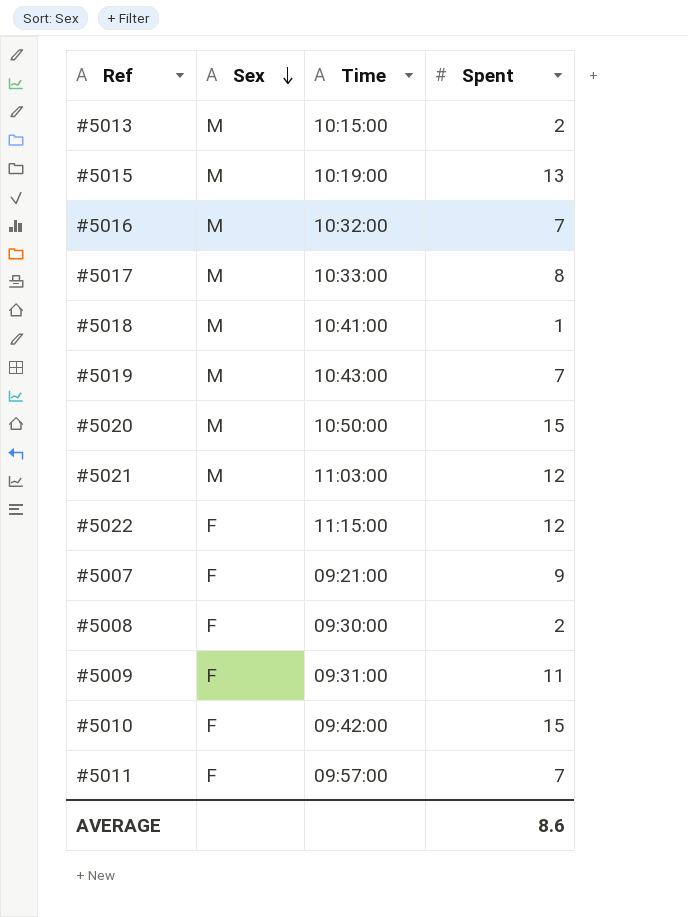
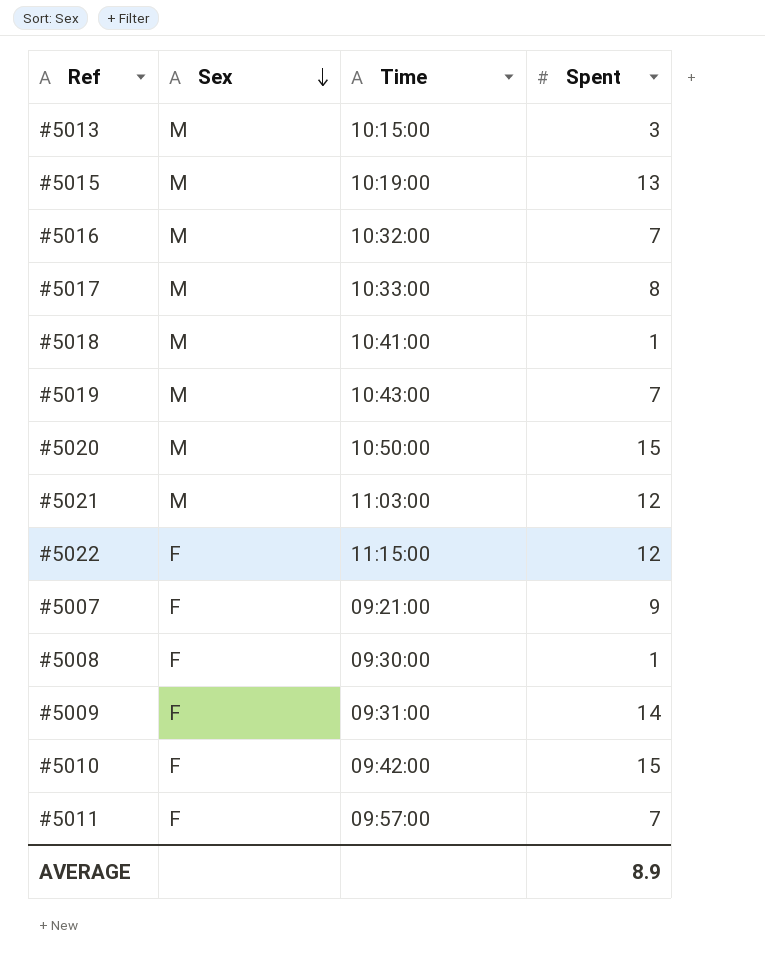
#5013 | Spent: 2 -> 3
#5008 | Spent: 2 -> 1
#5009 | Spent: 11 -> 14
AVERAGE | Spent: 8.6 -> 8.9

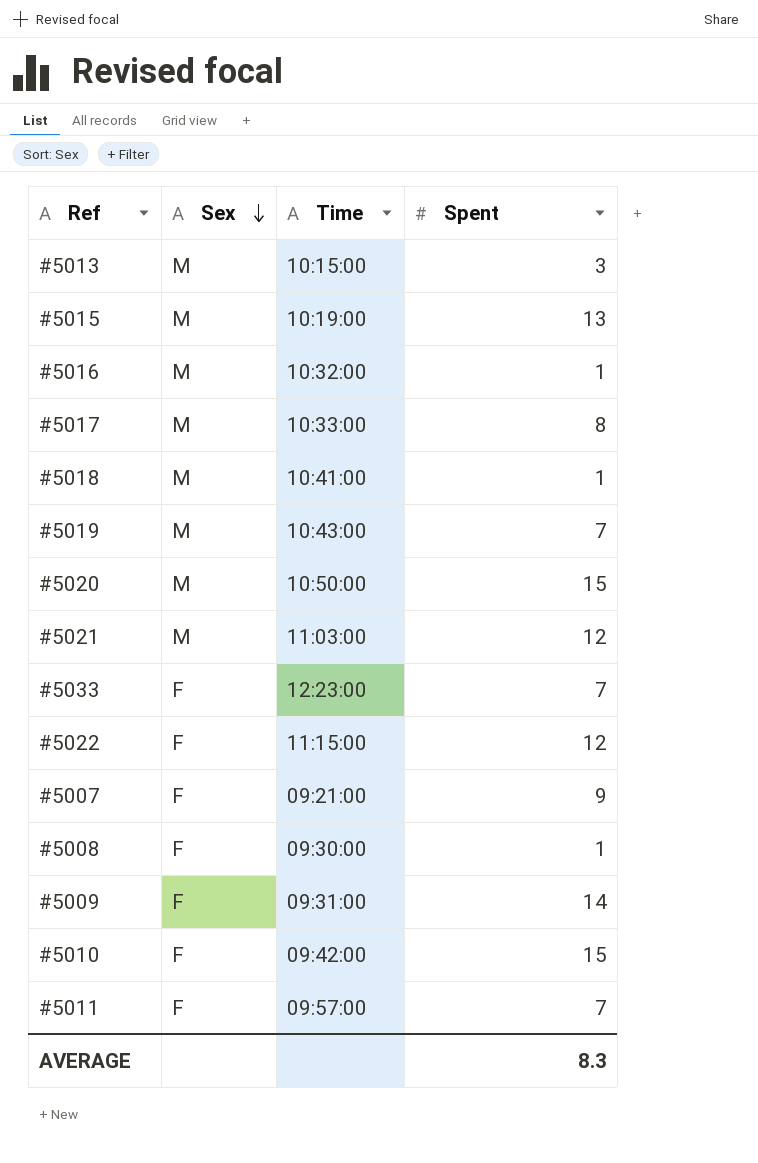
#5016 | Spent: 7 -> 1
row #5033: none -> F | 12:23:00 | 7
AVERAGE | Spent: 8.9 -> 8.3

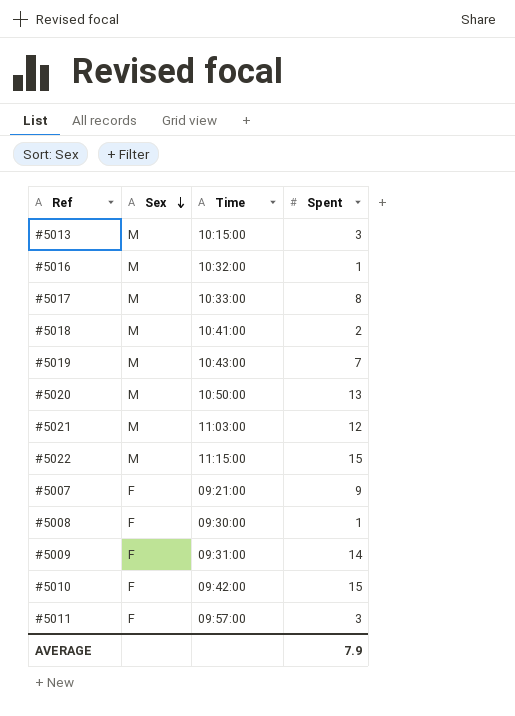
row #5015: M | 10:19:00 | 13 -> none
row #5033: F | 12:23:00 | 7 -> none
#5018 | Spent: 1 -> 2
#5020 | Spent: 15 -> 13
#5022 | Sex: F -> M
#5022 | Spent: 12 -> 15
#5011 | Spent: 7 -> 3
AVERAGE | Spent: 8.3 -> 7.9

